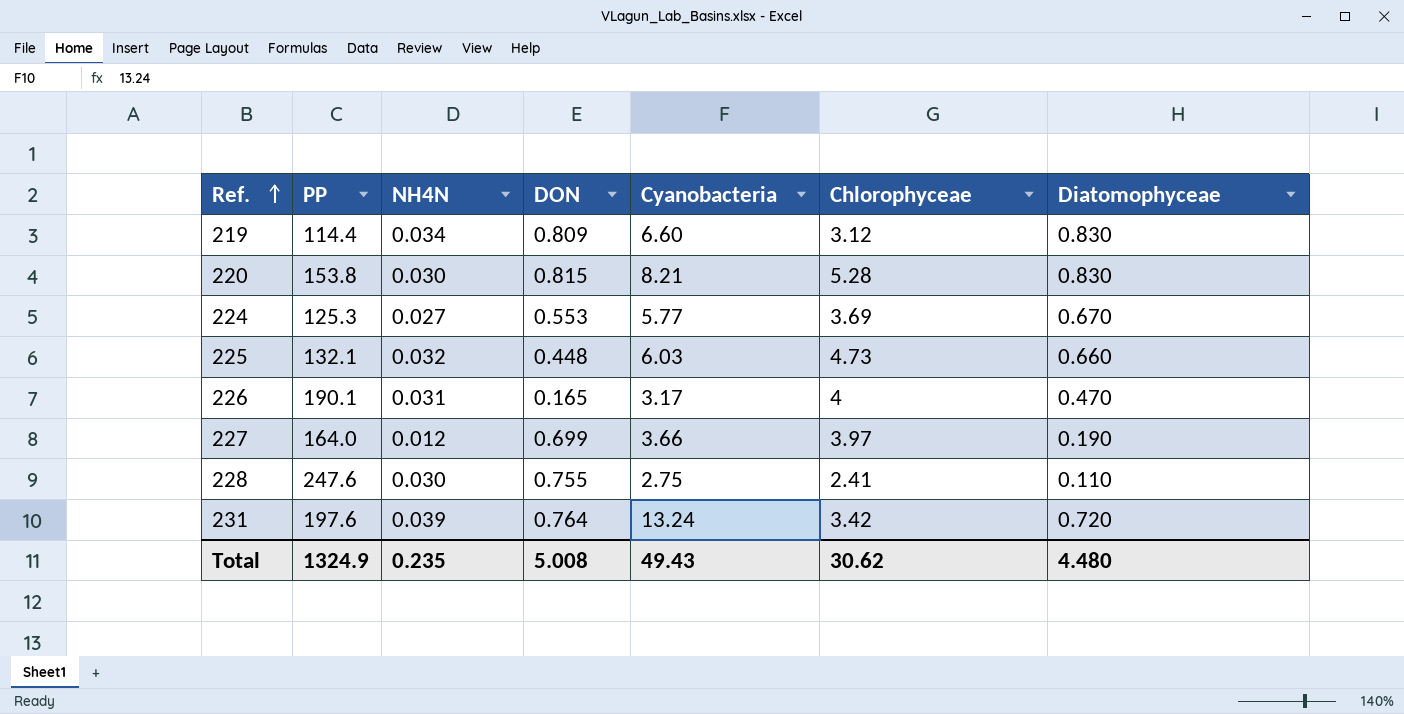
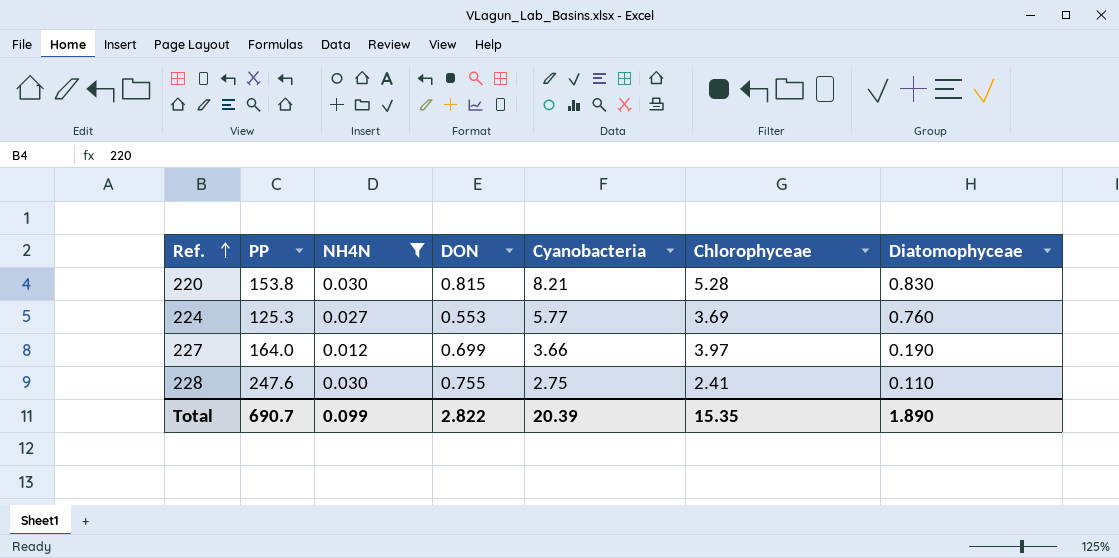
filter: none -> NH4N <= 0.030
224 | Diatomophyceae: 0.670 -> 0.760
Total | PP: 1324.9 -> 690.7
Total | NH4N: 0.235 -> 0.099
Total | DON: 5.008 -> 2.822
Total | Cyanobacteria: 49.43 -> 20.39
Total | Chlorophyceae: 30.62 -> 15.35
Total | Diatomophyceae: 4.480 -> 1.890

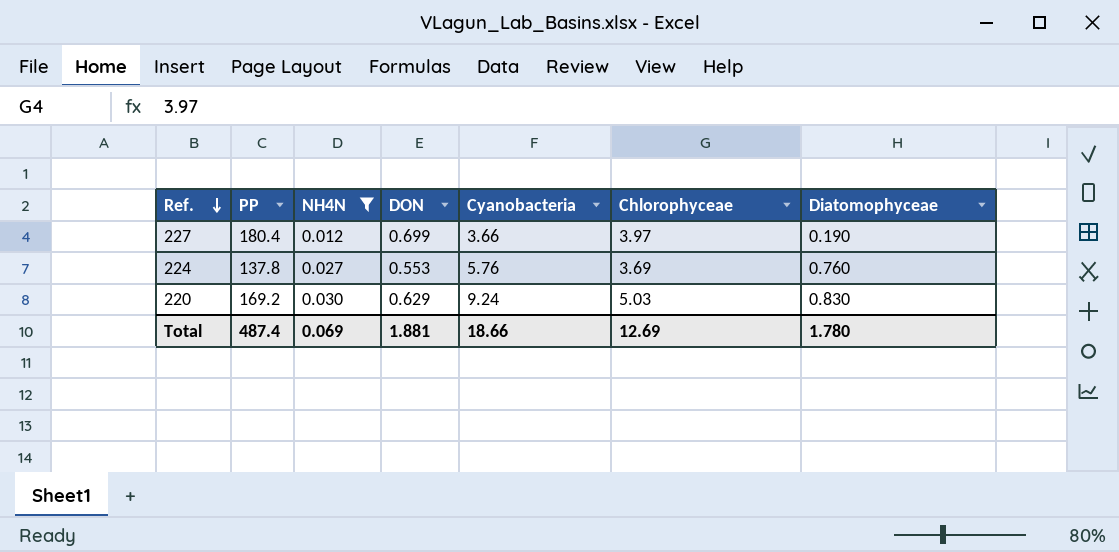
row order: Ref. ascending -> Ref. descending
row 228: 247.6 | 0.030 | 0.755 | 2.75 | 2.41 | 0.110 -> none
227 | PP: 164.0 -> 180.4
224 | PP: 125.3 -> 137.8
224 | Cyanobacteria: 5.77 -> 5.76
220 | PP: 153.8 -> 169.2
220 | DON: 0.815 -> 0.629
220 | Cyanobacteria: 8.21 -> 9.24
220 | Chlorophyceae: 5.28 -> 5.03
Total | PP: 690.7 -> 487.4
Total | NH4N: 0.099 -> 0.069
Total | DON: 2.822 -> 1.881
Total | Cyanobacteria: 20.39 -> 18.66
Total | Chlorophyceae: 15.35 -> 12.69
Total | Diatomophyceae: 1.890 -> 1.780

